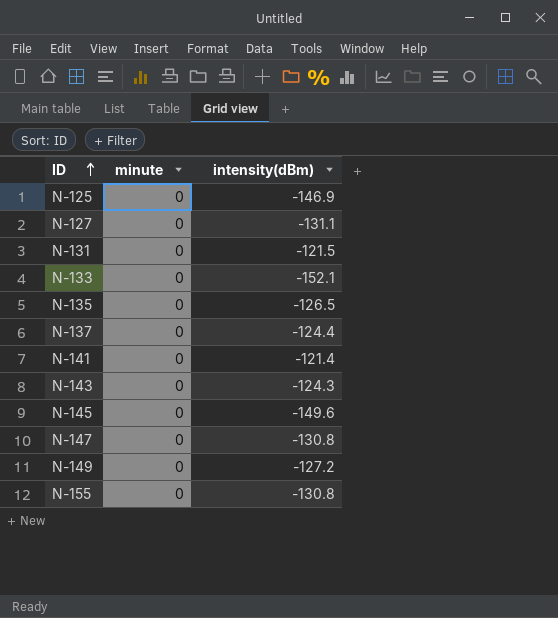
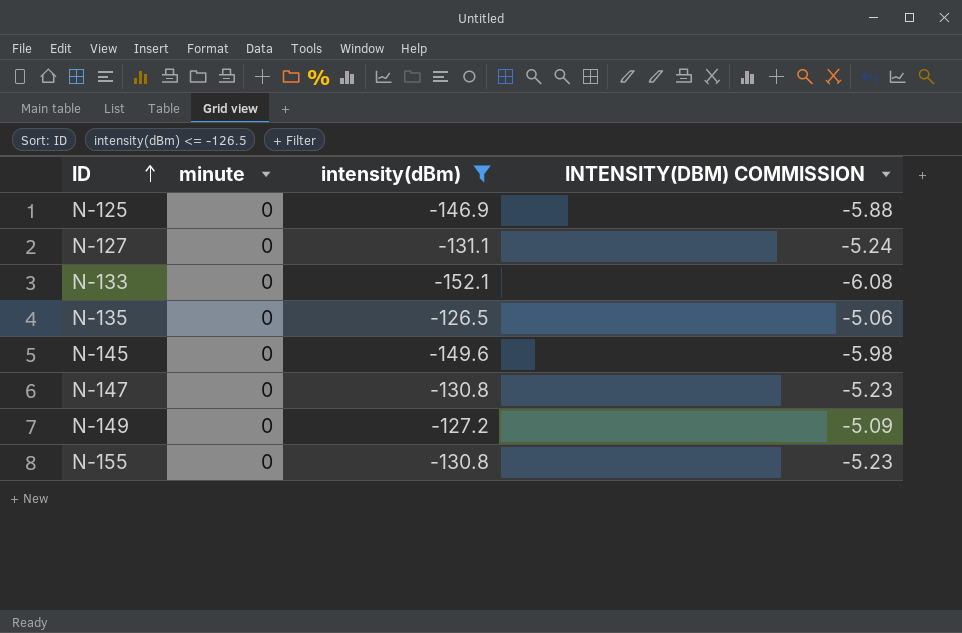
filter: none -> intensity(dBm) <= -126.5
column INTENSITY(DBM) COMMISSION | formula: none -> [intensity(dBm)] * 0.04

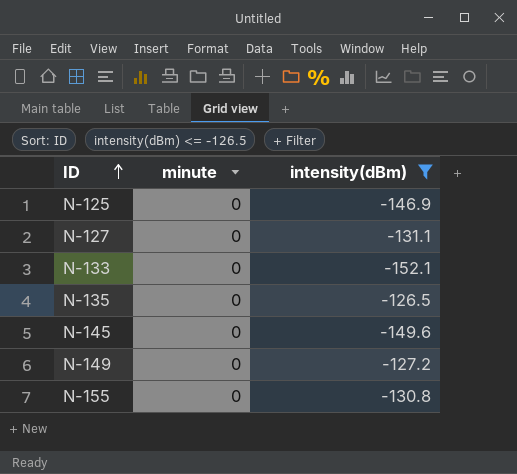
column INTENSITY(DBM) COMMISSION | formula: [intensity(dBm)] * 0.04 -> none
row N-147: 0 | -130.8 | -5.23 -> none

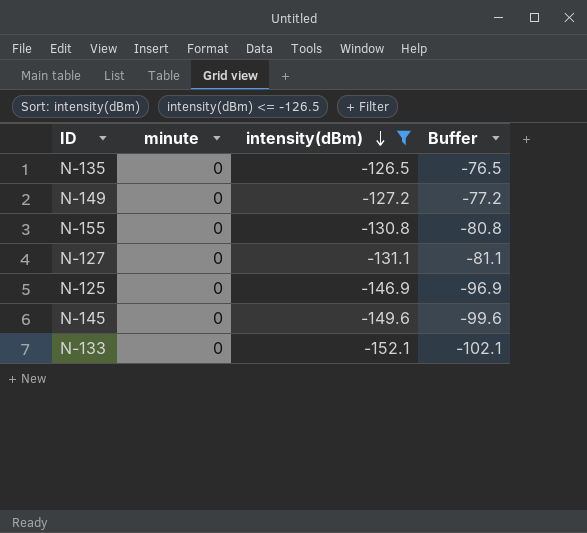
row order: ID ascending -> intensity(dBm) descending
column Buffer | formula: none -> [intensity(dBm)] + 50

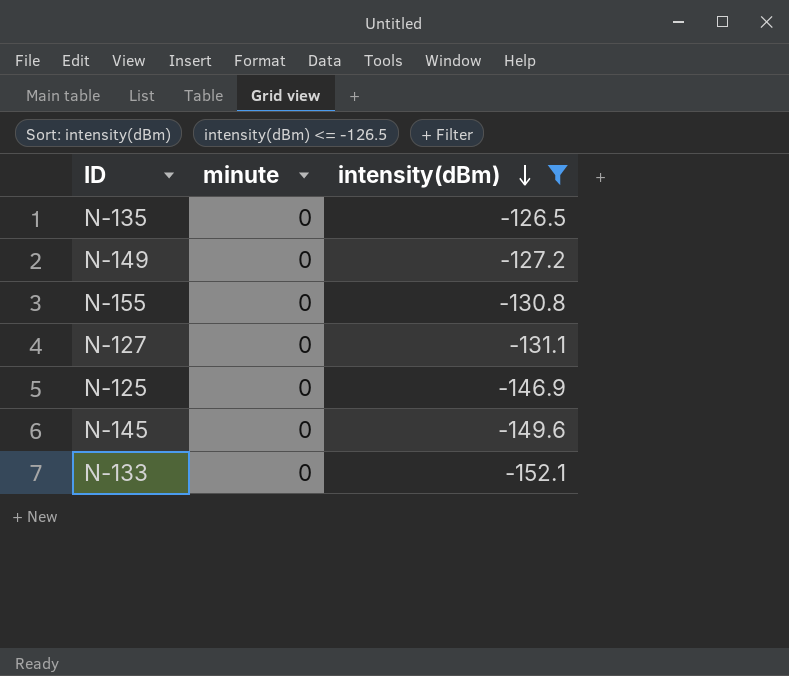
column Buffer | formula: [intensity(dBm)] + 50 -> none

